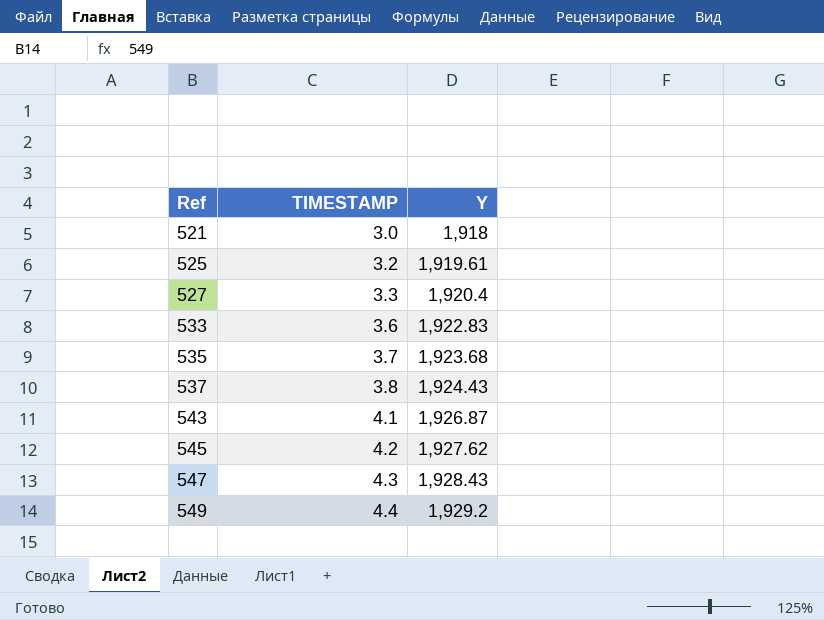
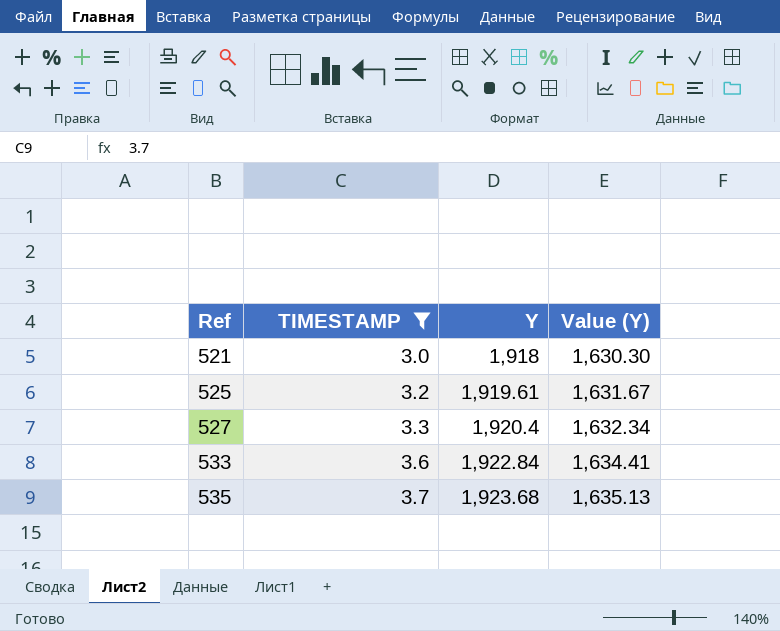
filter: none -> TIMESTAMP <= 3.7
column Value (Y) | formula: none -> [Y] * 0.85
533 | Y: 1,922.83 -> 1,922.84

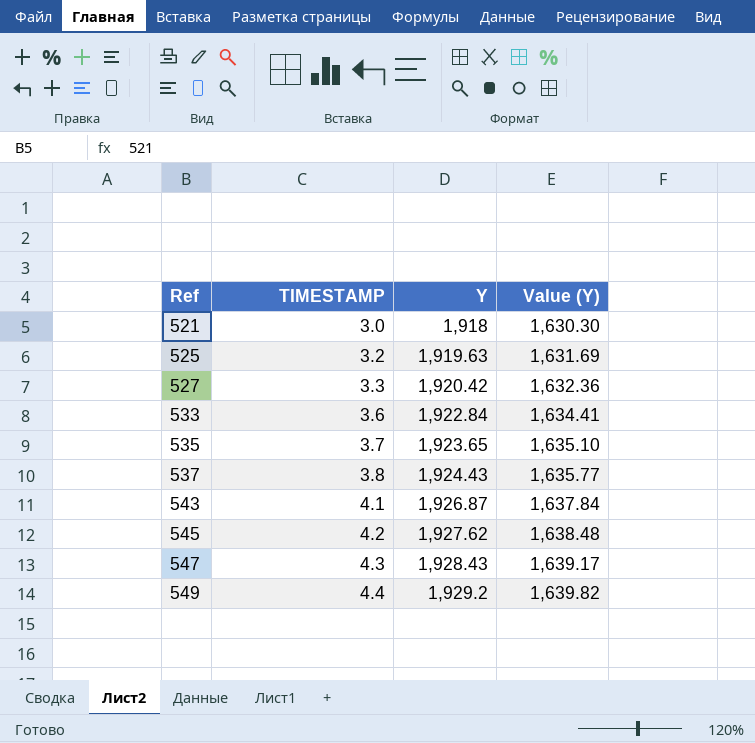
filter: TIMESTAMP <= 3.7 -> none
525 | Y: 1,919.61 -> 1,919.63
525 | Value (Y): 1,631.67 -> 1,631.69
527 | Y: 1,920.4 -> 1,920.42
527 | Value (Y): 1,632.34 -> 1,632.36
535 | Y: 1,923.68 -> 1,923.65
535 | Value (Y): 1,635.13 -> 1,635.10

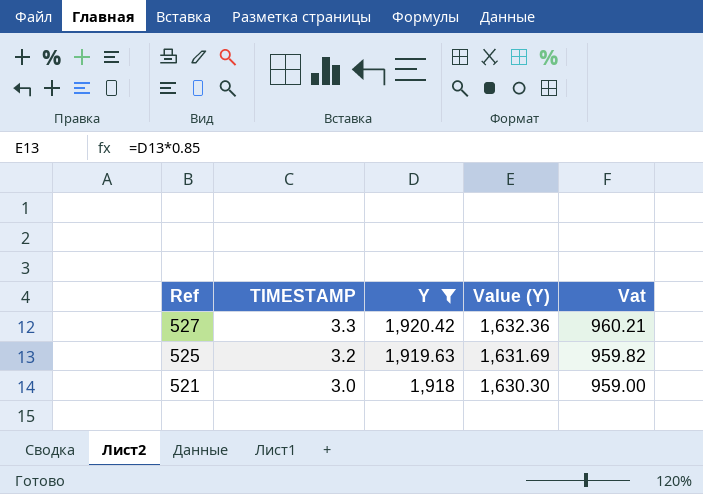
filter: none -> Y <= 1,920.42
row order: Ref ascending -> Ref descending
column Vat | formula: none -> [Y] * 0.5

